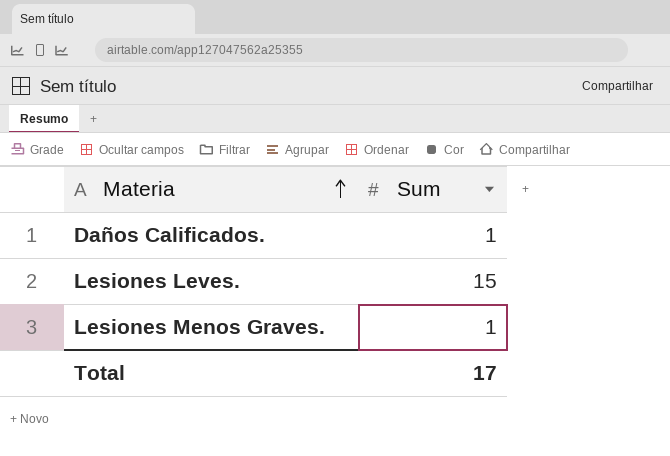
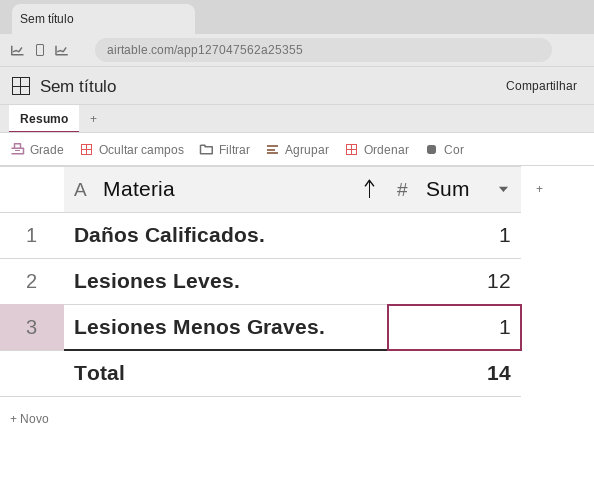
Lesiones Leves. | Sum: 15 -> 12
Total | Sum: 17 -> 14

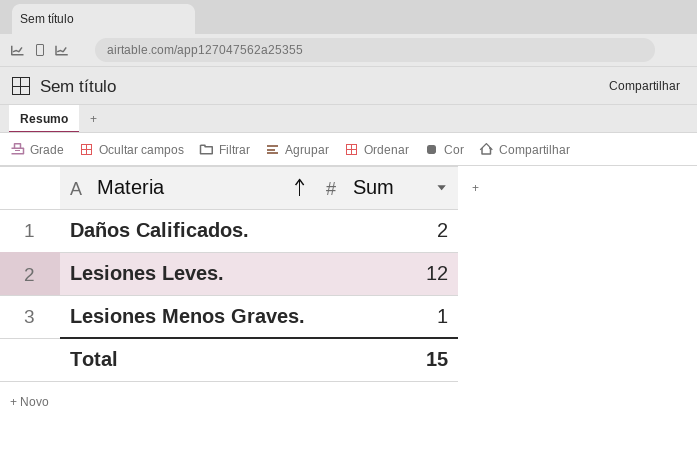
Daños Calificados. | Sum: 1 -> 2
Total | Sum: 14 -> 15

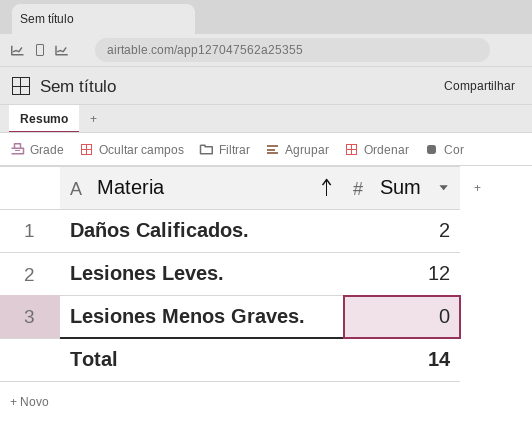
Lesiones Menos Graves. | Sum: 1 -> 0
Total | Sum: 15 -> 14

